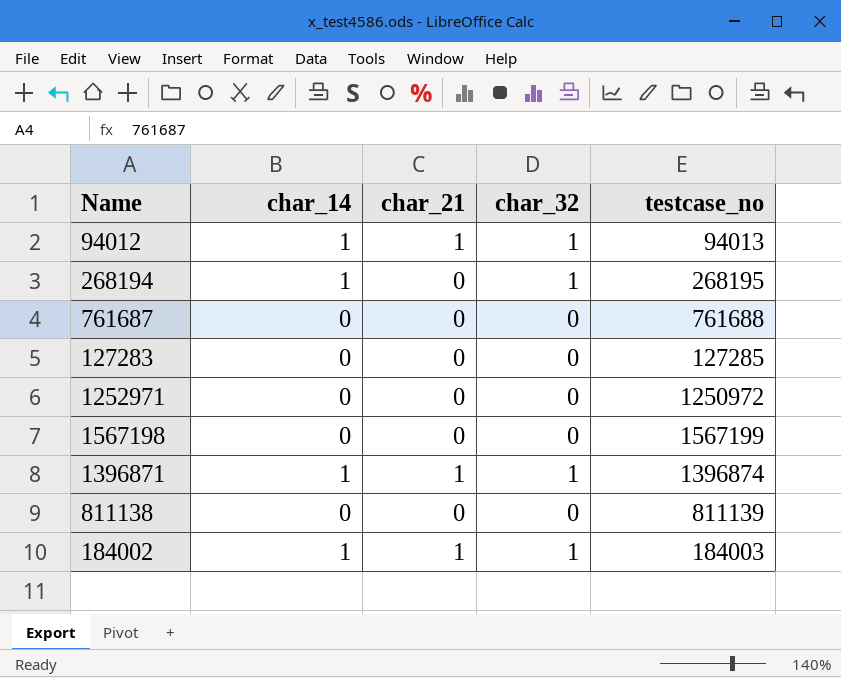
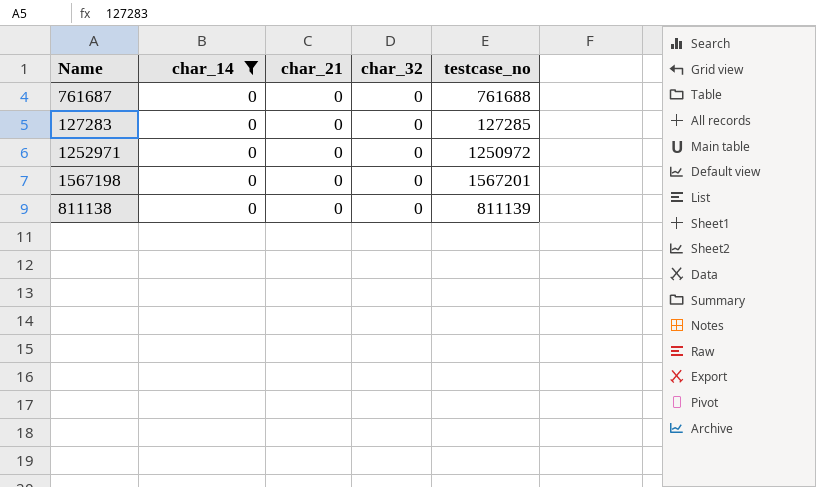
filter: none -> char_14 = 0
1567198 | testcase_no: 1567199 -> 1567201

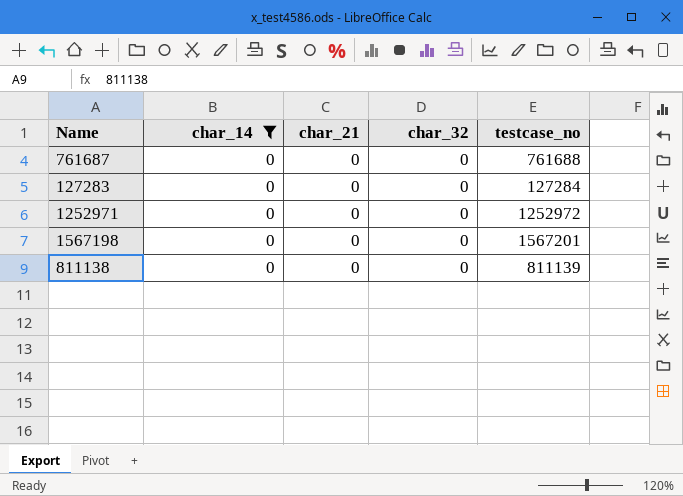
127283 | testcase_no: 127285 -> 127284
1252971 | testcase_no: 1250972 -> 1252972

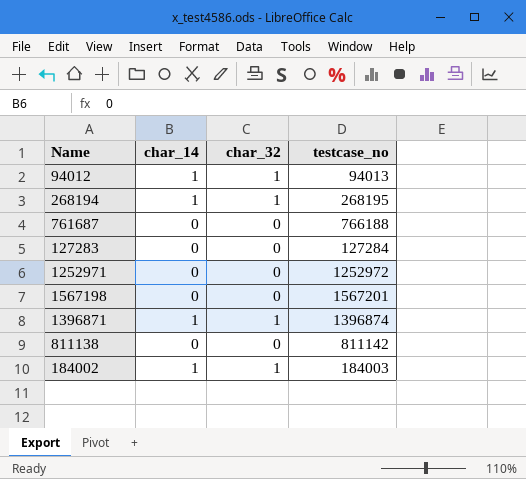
filter: char_14 = 0 -> none
column char_21 | position: 3 -> none
761687 | testcase_no: 761688 -> 766188
811138 | testcase_no: 811139 -> 811142

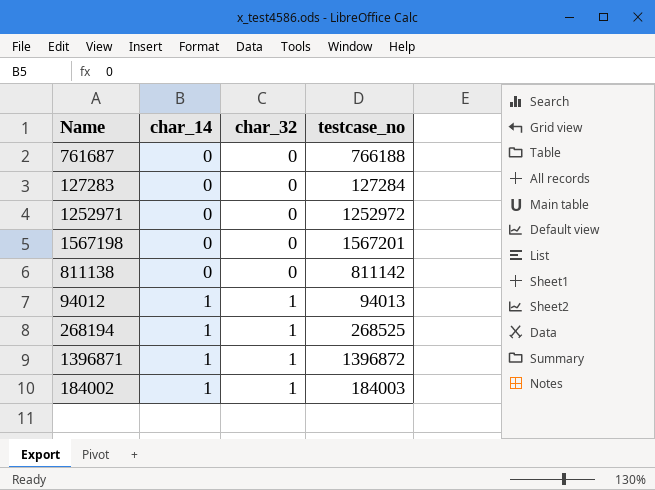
row order: none -> char_14 ascending
268194 | testcase_no: 268195 -> 268525
1396871 | testcase_no: 1396874 -> 1396872

